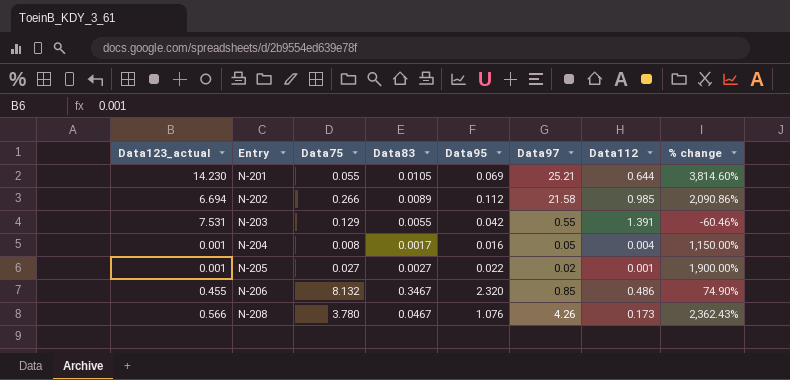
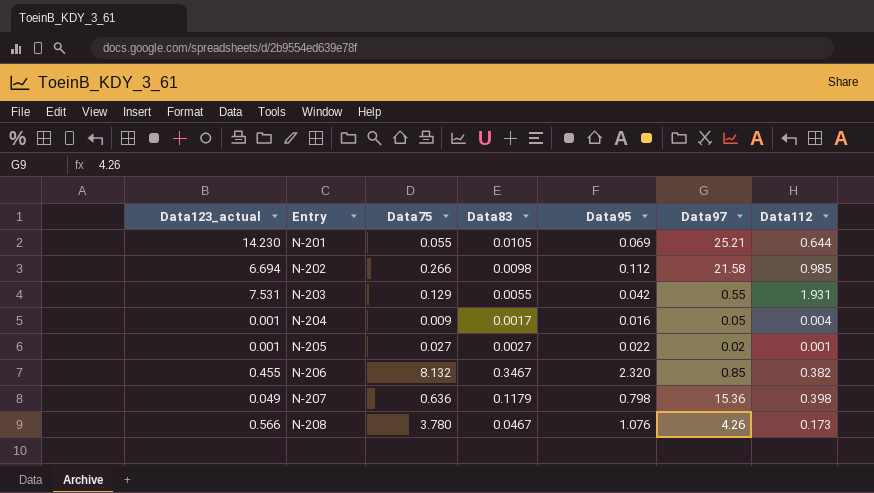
column % change | formula: ([Data97] - [Data112]) / [Data112] -> none
N-202 | Data83: 0.0089 -> 0.0098
N-203 | Data112: 1.391 -> 1.931
N-204 | Data75: 0.008 -> 0.009
N-206 | Data112: 0.486 -> 0.382
row N-207: none -> 0.049 | 0.636 | 0.1179 | 0.798 | 15.36 | 0.398

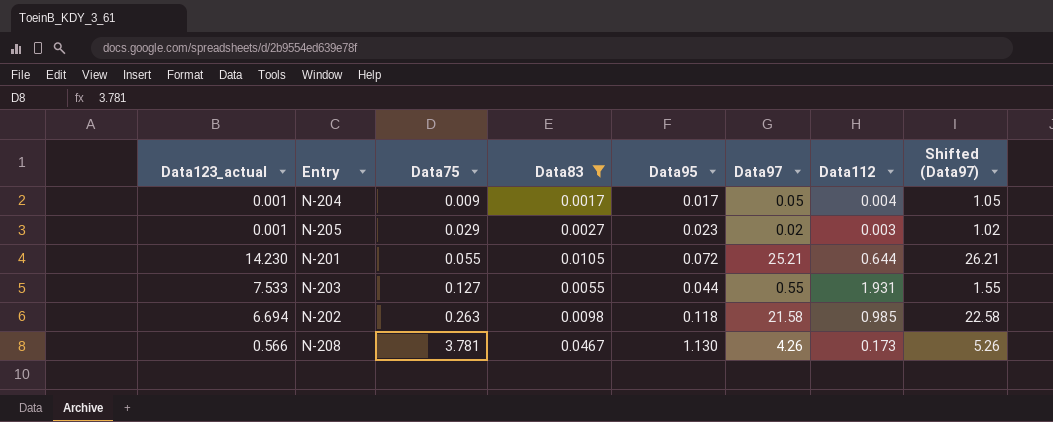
filter: none -> Data83 <= 0.0467
row order: Entry ascending -> Data75 ascending
column Shifted (Data97) | formula: none -> [Data97] + 1
N-204 | Data95: 0.016 -> 0.017
N-205 | Data75: 0.027 -> 0.029
N-205 | Data95: 0.022 -> 0.023
N-205 | Data112: 0.001 -> 0.003
N-201 | Data95: 0.069 -> 0.072
N-203 | Data123_actual: 7.531 -> 7.533
N-203 | Data75: 0.129 -> 0.127
N-203 | Data95: 0.042 -> 0.044
N-202 | Data75: 0.266 -> 0.263
N-202 | Data95: 0.112 -> 0.118
N-208 | Data75: 3.780 -> 3.781
N-208 | Data95: 1.076 -> 1.130

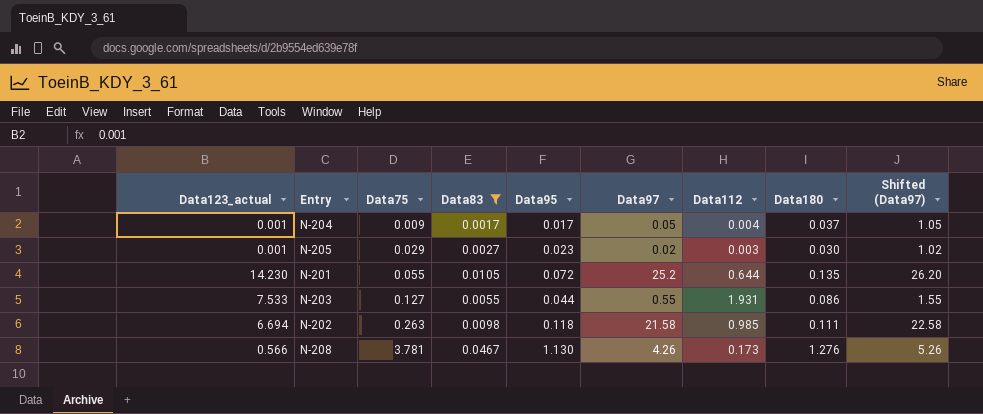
column Data180 | position: none -> 8
N-201 | Data97: 25.21 -> 25.2
N-201 | Shifted (Data97): 26.21 -> 26.20

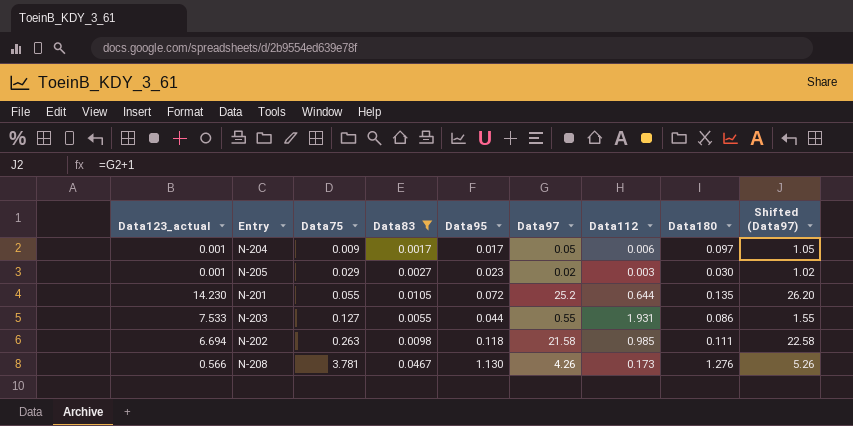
N-204 | Data112: 0.004 -> 0.006
N-204 | Data180: 0.037 -> 0.097

